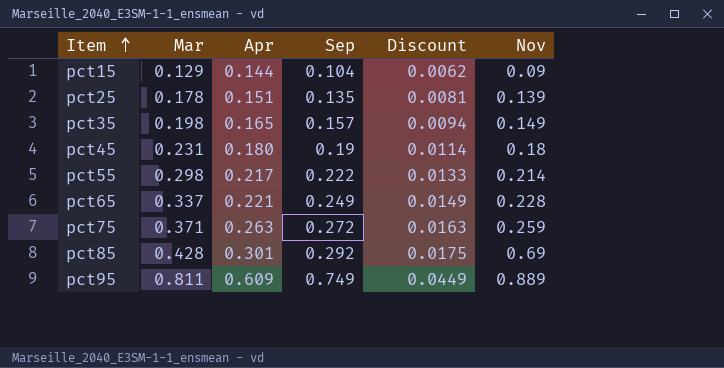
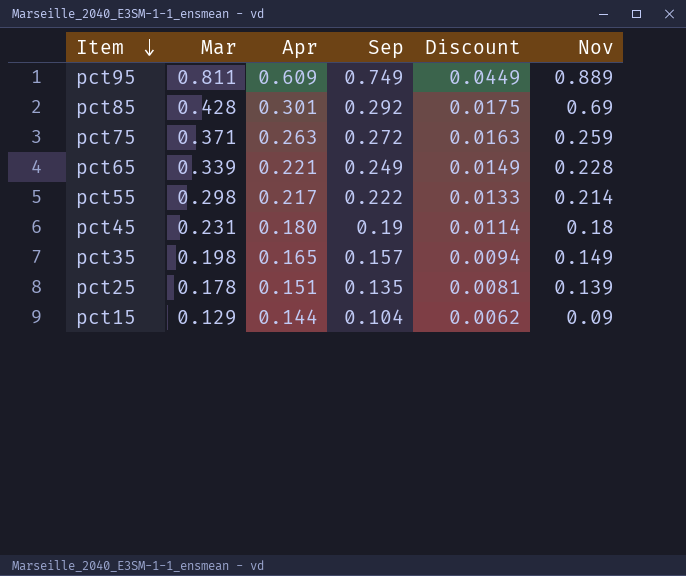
row order: Item ascending -> Item descending
pct65 | Mar: 0.337 -> 0.339

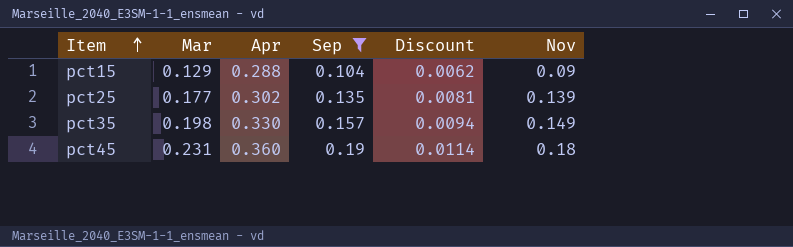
filter: none -> Sep <= 0.19
row order: Item descending -> Item ascending
pct15 | Apr: 0.144 -> 0.288
pct25 | Mar: 0.178 -> 0.177
pct25 | Apr: 0.151 -> 0.302
pct35 | Apr: 0.165 -> 0.330
pct45 | Apr: 0.180 -> 0.360

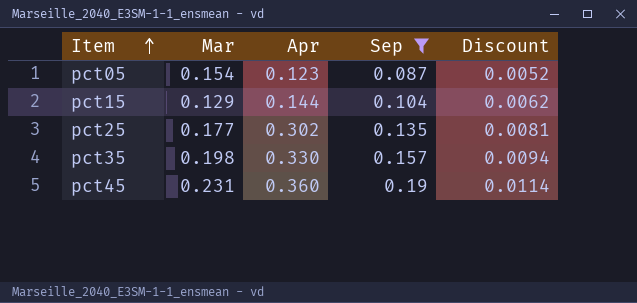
column Nov | position: 6 -> none
row pct05: none -> 0.154 | 0.123 | 0.087 | 0.0052
pct15 | Apr: 0.288 -> 0.144

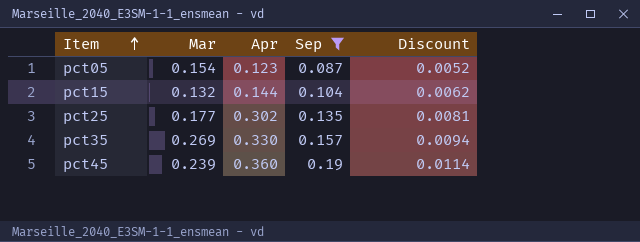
pct15 | Mar: 0.129 -> 0.132
pct35 | Mar: 0.198 -> 0.269
pct45 | Mar: 0.231 -> 0.239

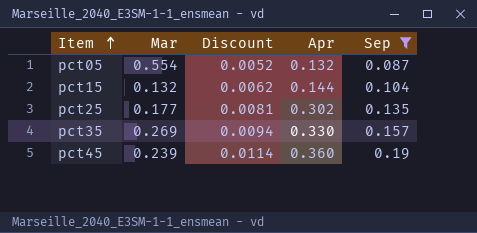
column Discount | position: 5 -> 3
pct05 | Mar: 0.154 -> 0.554
pct05 | Apr: 0.123 -> 0.132

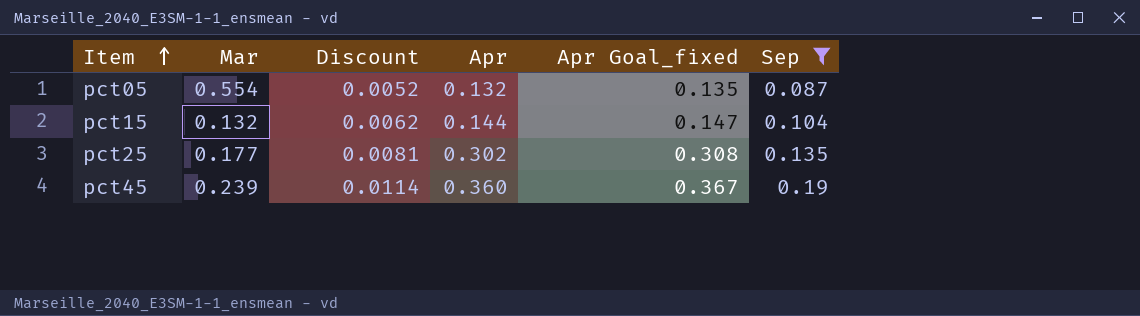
column Apr Goal_fixed | formula: none -> [Apr] * 1.02
row pct35: 0.269 | 0.0094 | 0.330 | 0.157 -> none

